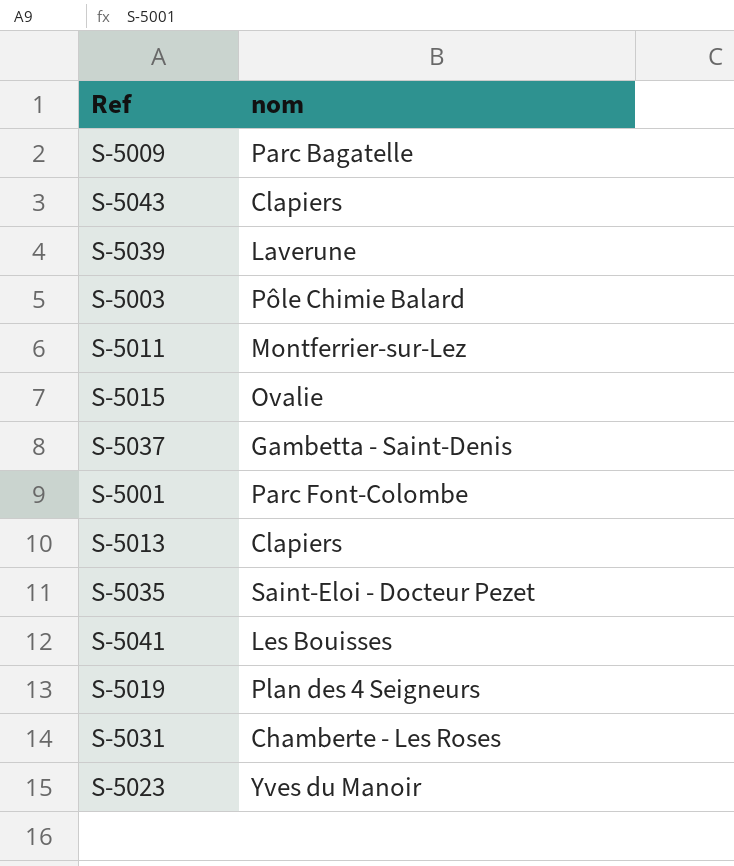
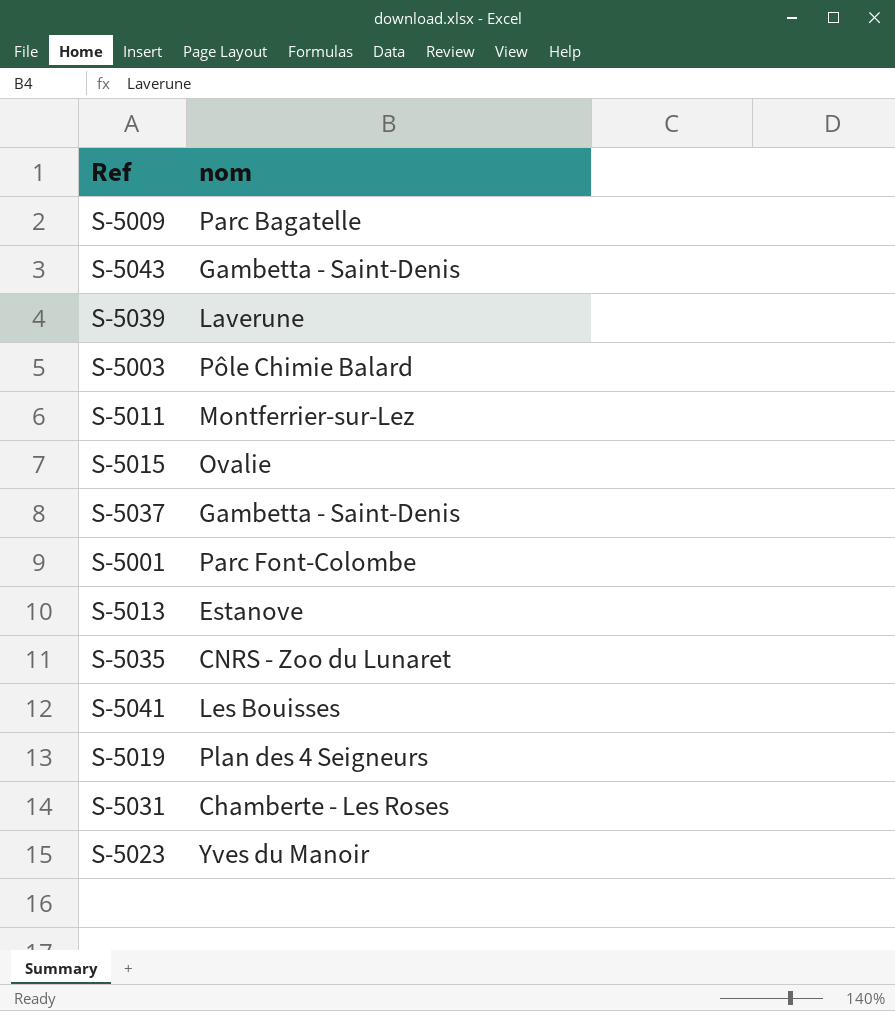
S-5043 | nom: Clapiers -> Gambetta - Saint-Denis
S-5013 | nom: Clapiers -> Estanove
S-5035 | nom: Saint-Eloi - Docteur Pezet -> CNRS - Zoo du Lunaret

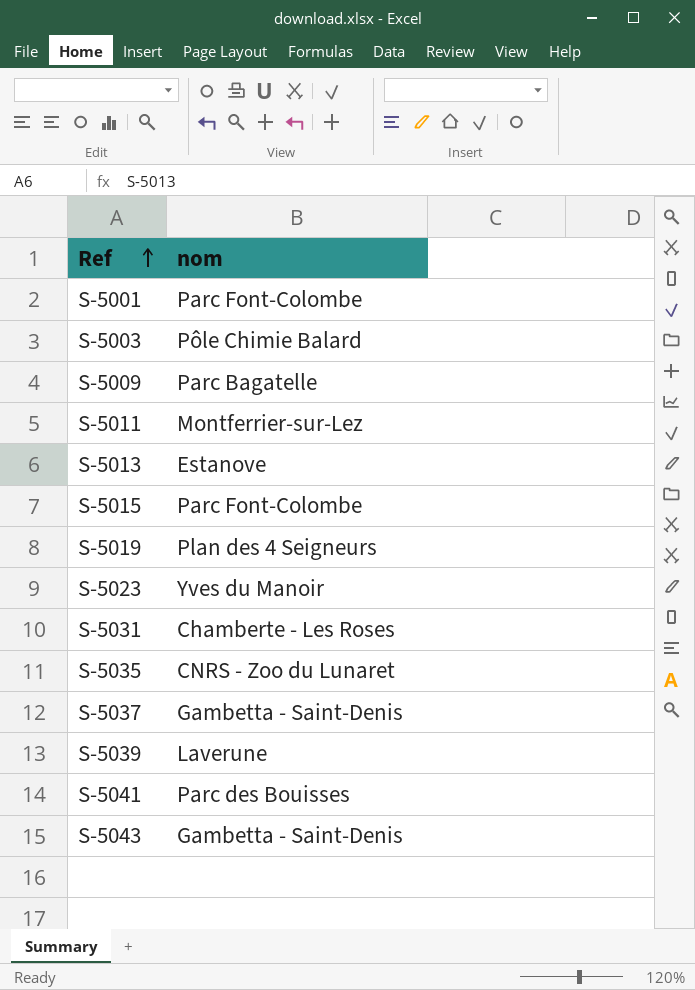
row order: none -> Ref ascending
S-5015 | nom: Ovalie -> Parc Font-Colombe
S-5041 | nom: Les Bouisses -> Parc des Bouisses

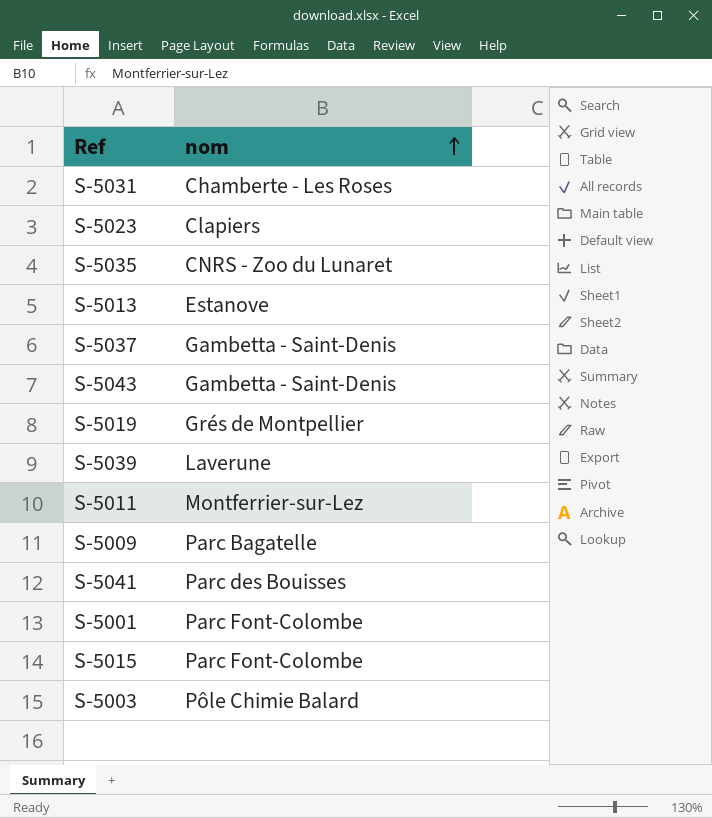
row order: Ref ascending -> nom ascending
S-5023 | nom: Yves du Manoir -> Clapiers
S-5019 | nom: Plan des 4 Seigneurs -> Grés de Montpellier

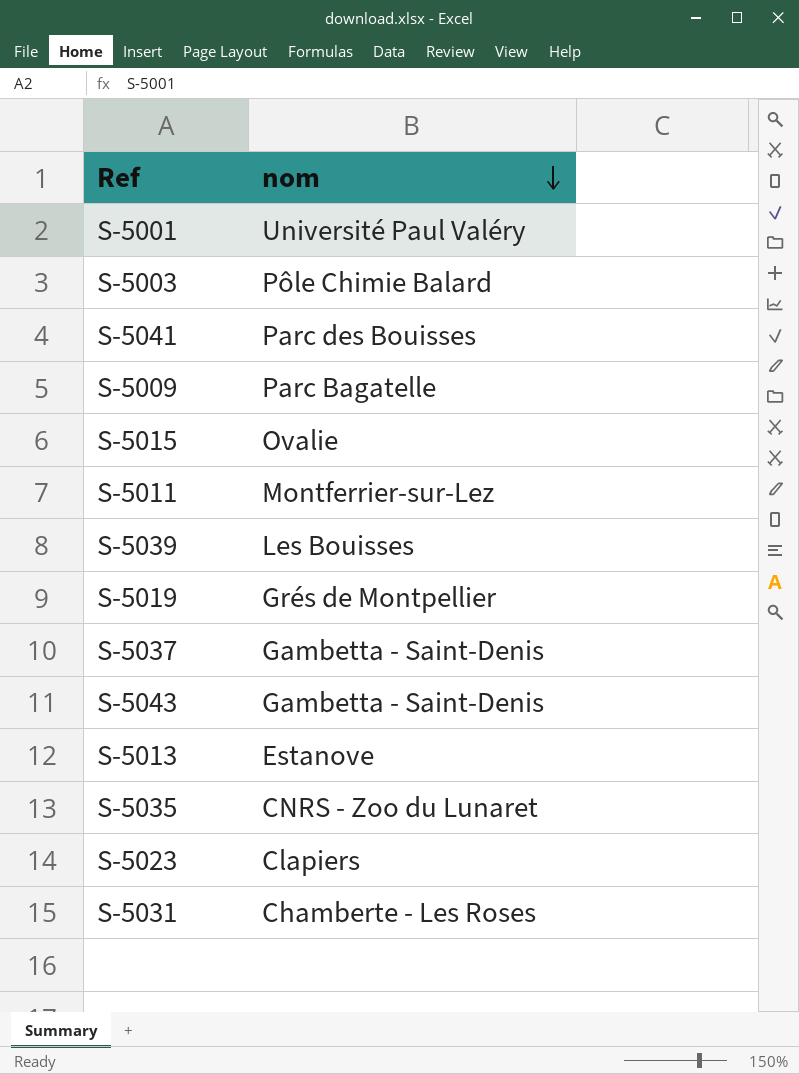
row order: nom ascending -> nom descending
S-5001 | nom: Parc Font-Colombe -> Université Paul Valéry
S-5015 | nom: Parc Font-Colombe -> Ovalie
S-5039 | nom: Laverune -> Les Bouisses

